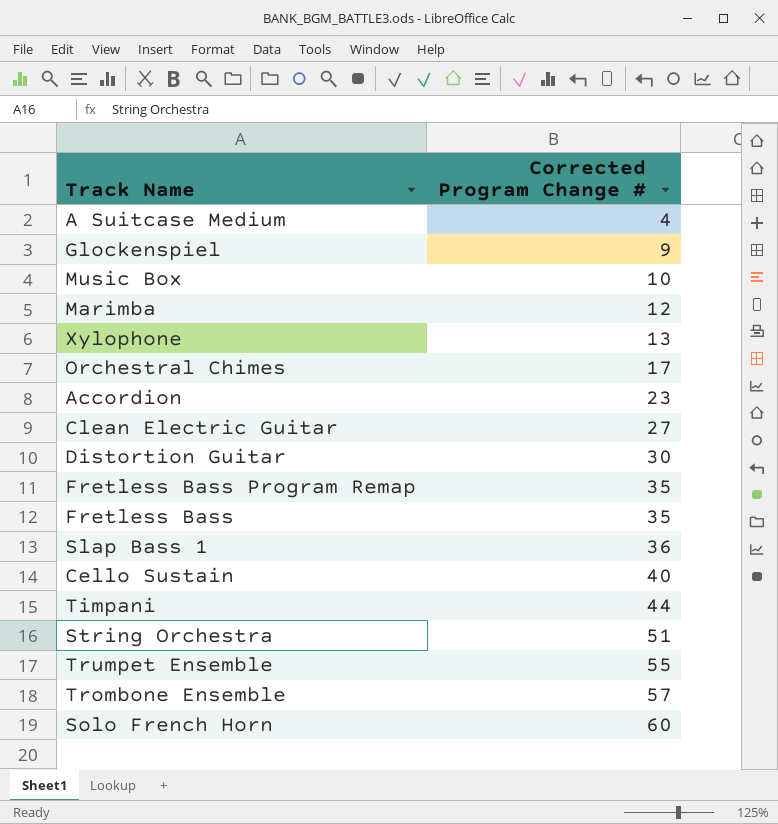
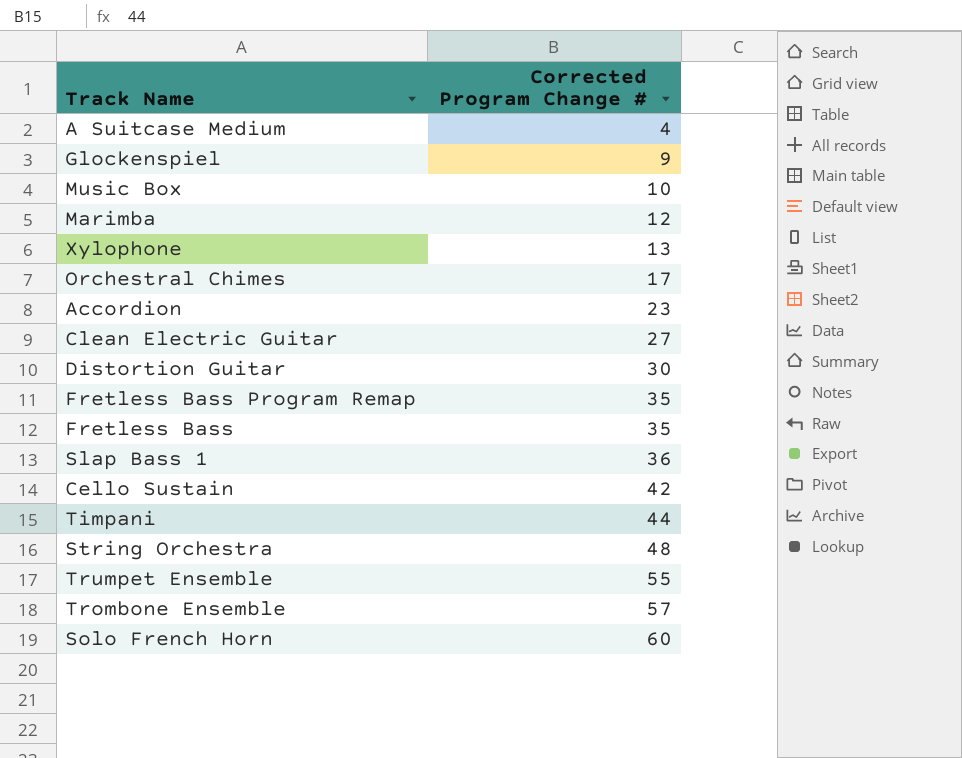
Cello Sustain | Corrected Program Change #: 40 -> 42
String Orchestra | Corrected Program Change #: 51 -> 48

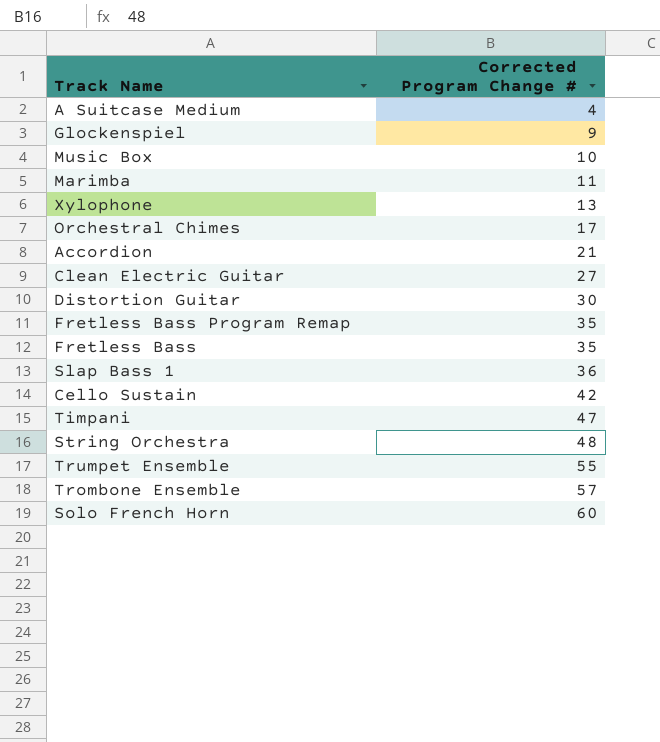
Marimba | Corrected Program Change #: 12 -> 11
Accordion | Corrected Program Change #: 23 -> 21
Timpani | Corrected Program Change #: 44 -> 47

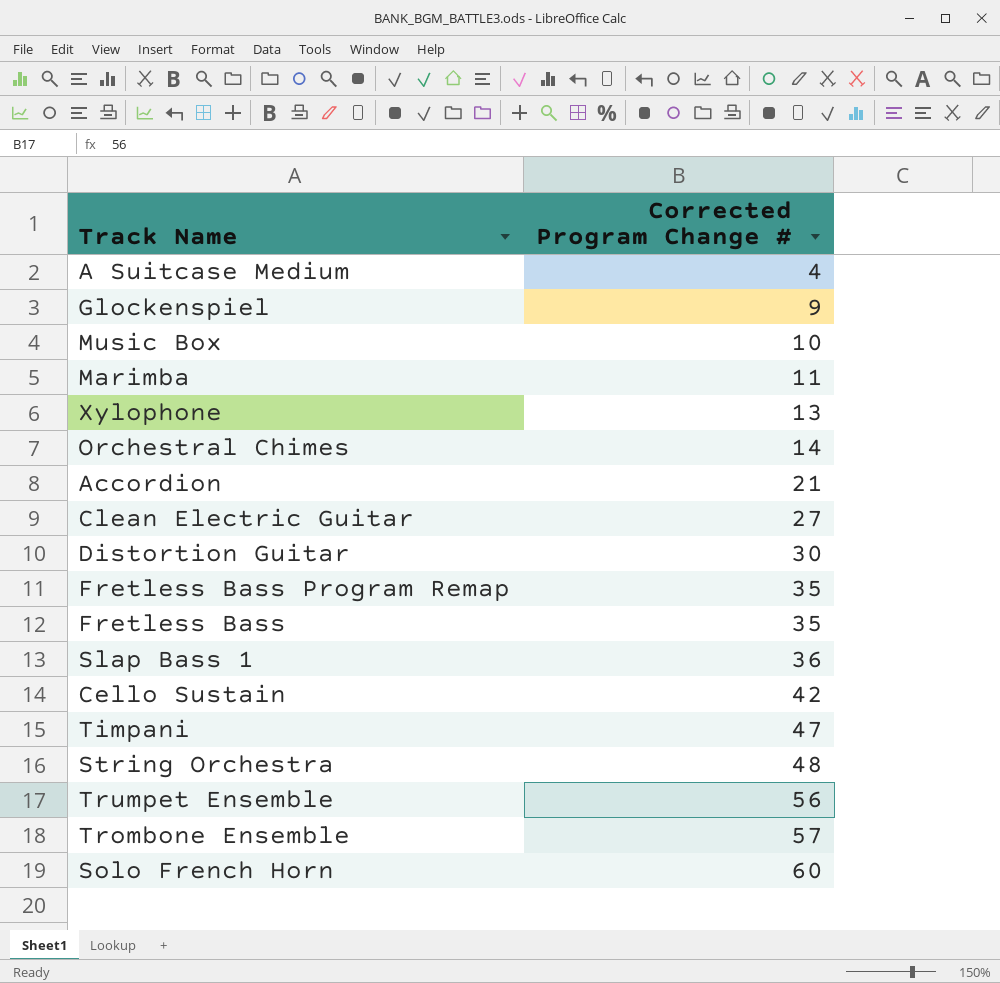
Orchestral Chimes | Corrected Program Change #: 17 -> 14
Trumpet Ensemble | Corrected Program Change #: 55 -> 56

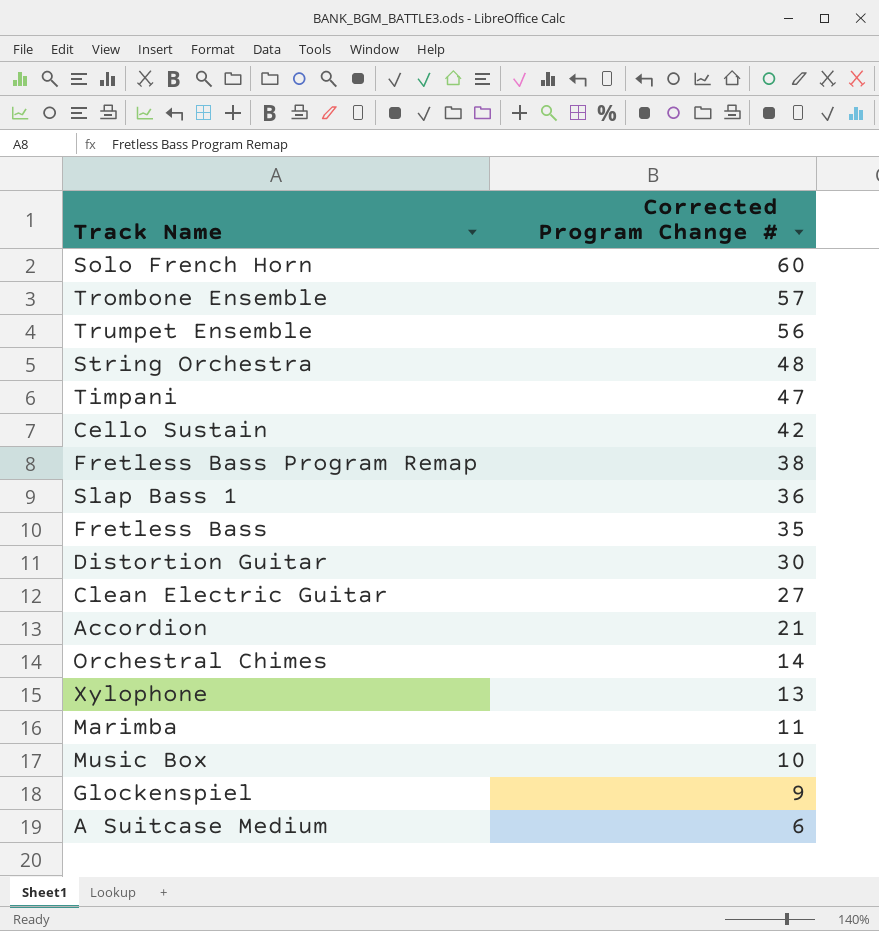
row order: Corrected Program Change # ascending -> Corrected Program Change # descending
Fretless Bass Program Remap | Corrected Program Change #: 35 -> 38
A Suitcase Medium | Corrected Program Change #: 4 -> 6

